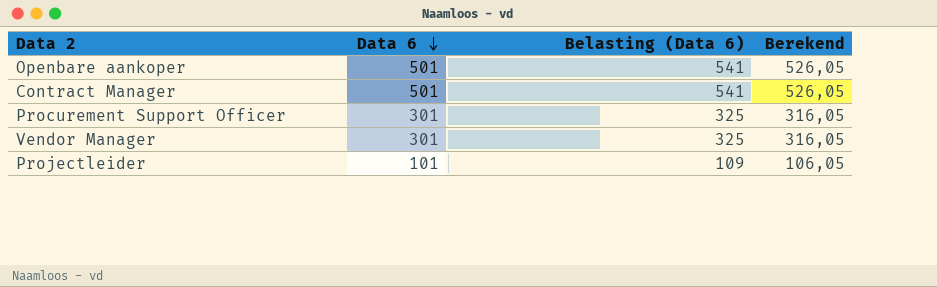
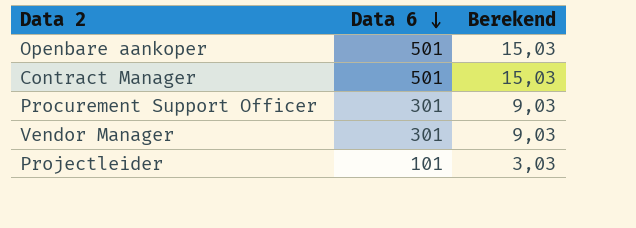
column Belasting (Data 6) | formula: [Data 6] * 1,08 -> none
column Berekend | formula: [Data 6] * 1,05 -> [Data 6] * 0,03

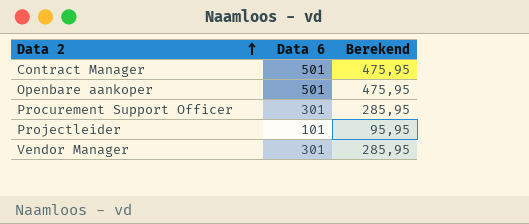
row order: Data 6 descending -> Data 2 ascending
column Berekend | formula: [Data 6] * 0,03 -> [Data 6] * 0,95

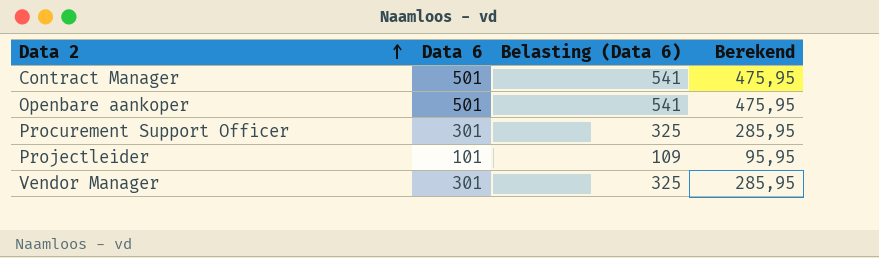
column Belasting (Data 6) | formula: none -> [Data 6] * 1,08

